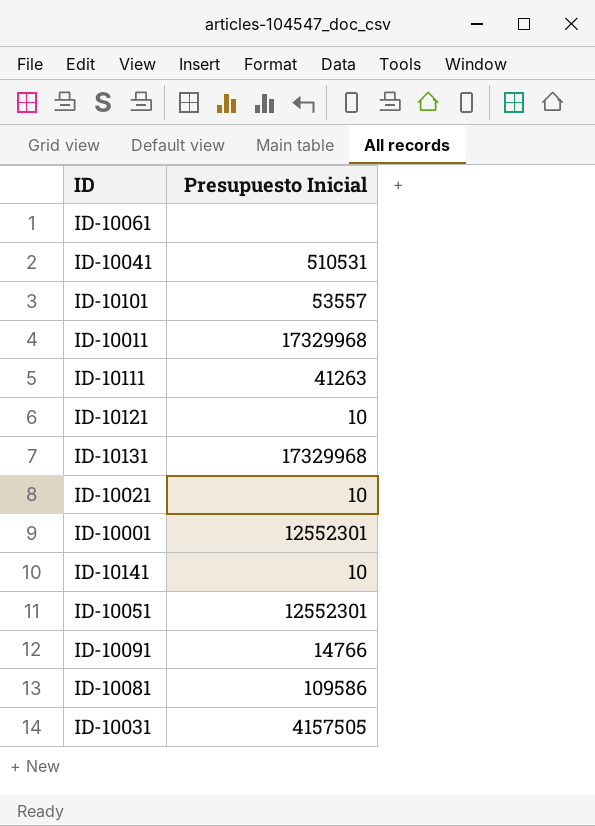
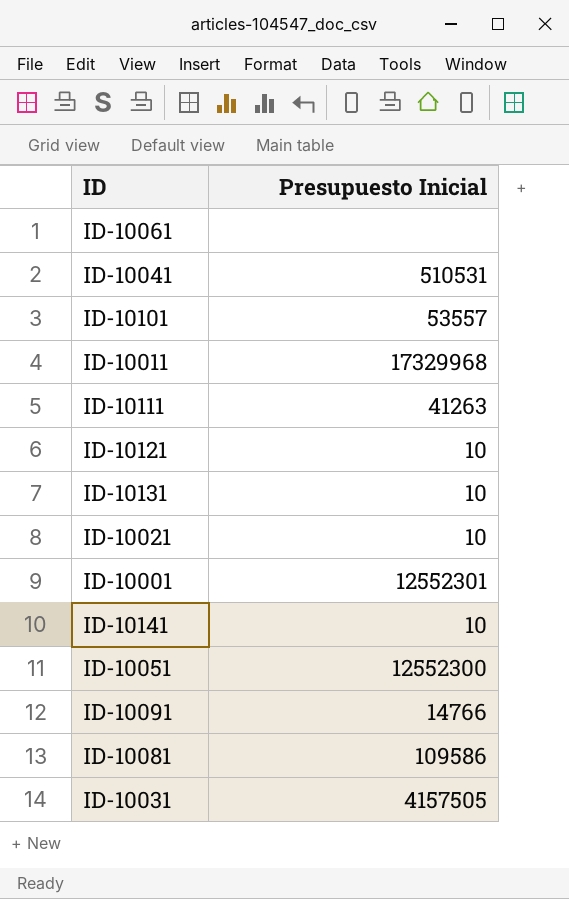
ID-10131 | Presupuesto Inicial: 17329968 -> 10
ID-10051 | Presupuesto Inicial: 12552301 -> 12552300

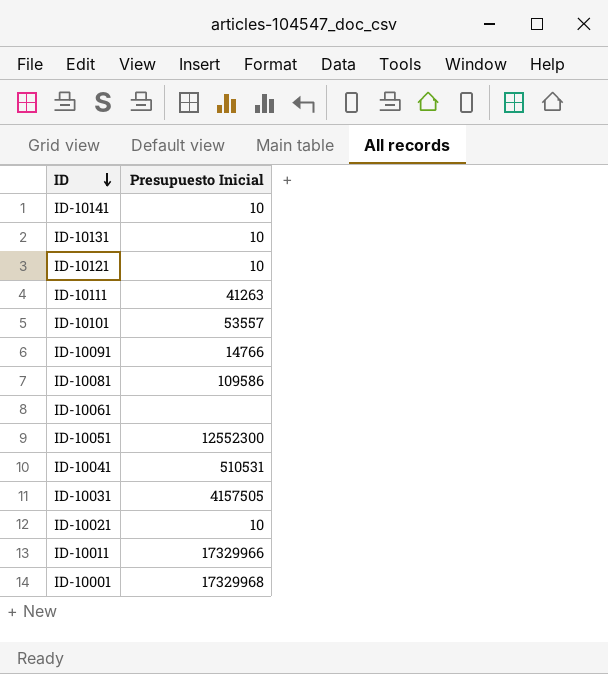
row order: none -> ID descending
ID-10011 | Presupuesto Inicial: 17329968 -> 17329966
ID-10001 | Presupuesto Inicial: 12552301 -> 17329968

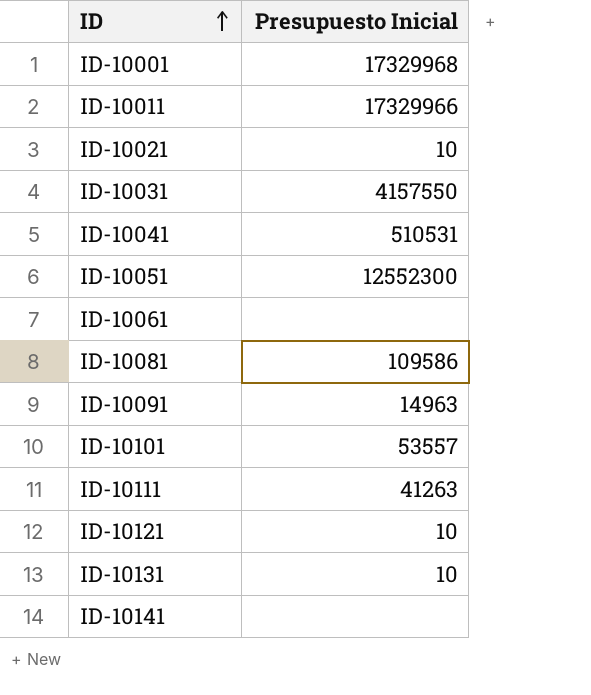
row order: ID descending -> ID ascending
ID-10031 | Presupuesto Inicial: 4157505 -> 4157550
ID-10091 | Presupuesto Inicial: 14766 -> 14963
ID-10141 | Presupuesto Inicial: 10 -> none

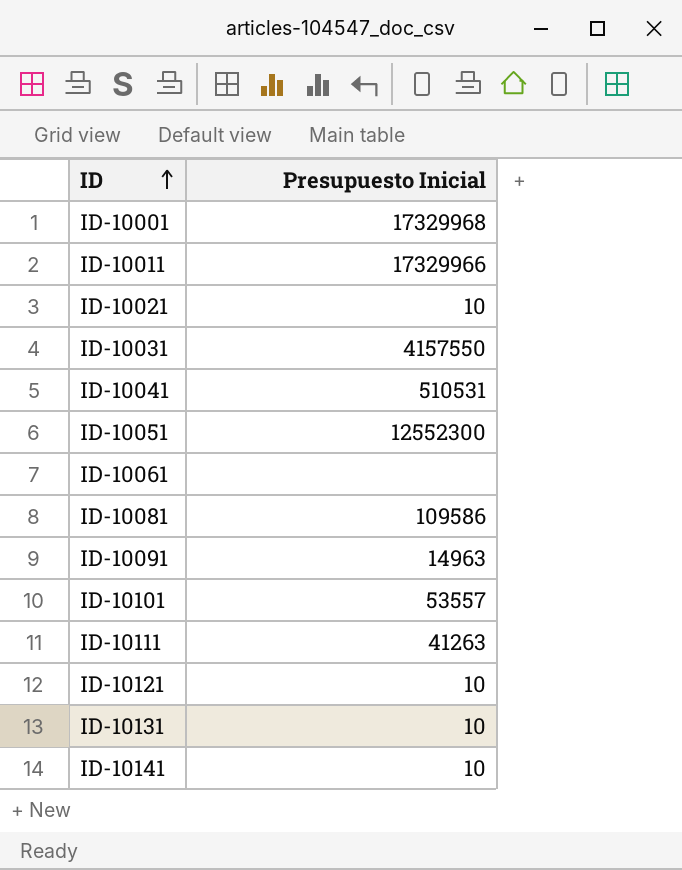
ID-10141 | Presupuesto Inicial: none -> 10

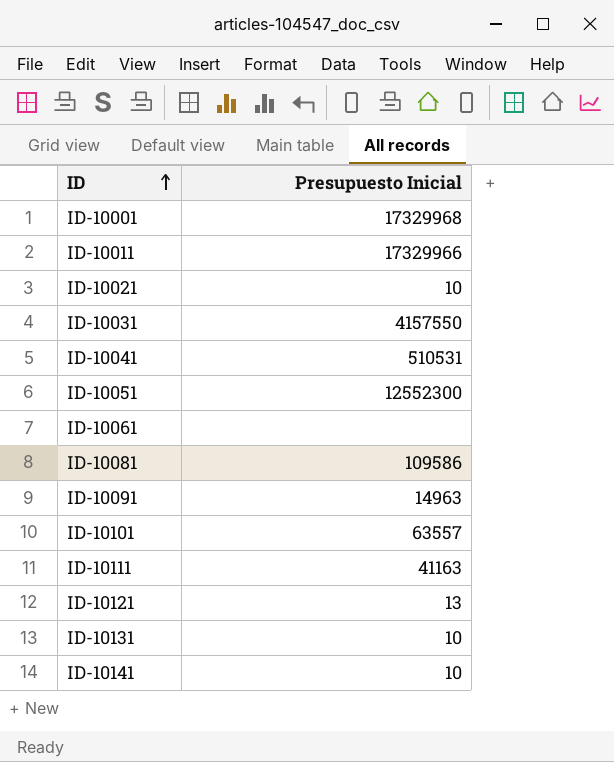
ID-10101 | Presupuesto Inicial: 53557 -> 63557
ID-10111 | Presupuesto Inicial: 41263 -> 41163
ID-10121 | Presupuesto Inicial: 10 -> 13

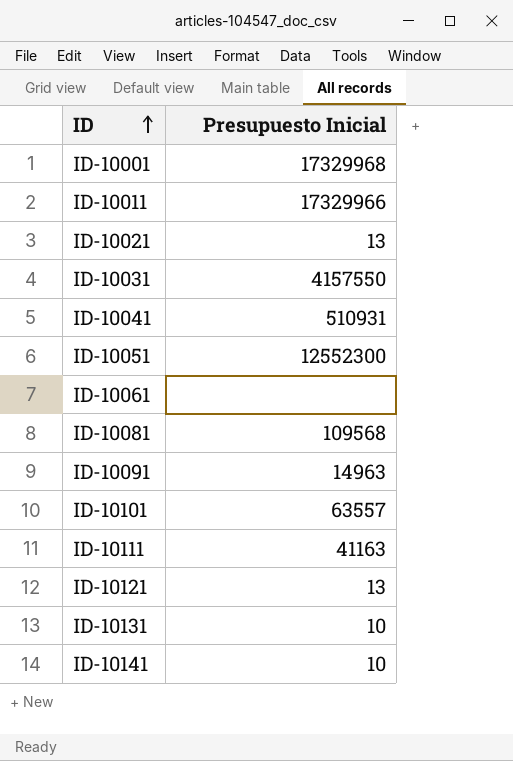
ID-10021 | Presupuesto Inicial: 10 -> 13
ID-10041 | Presupuesto Inicial: 510531 -> 510931
ID-10081 | Presupuesto Inicial: 109586 -> 109568

